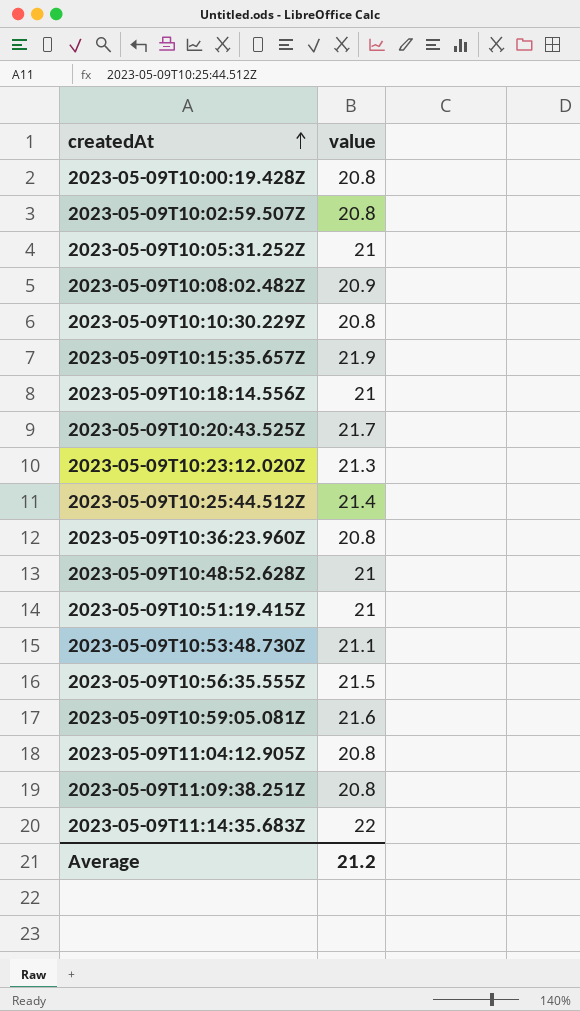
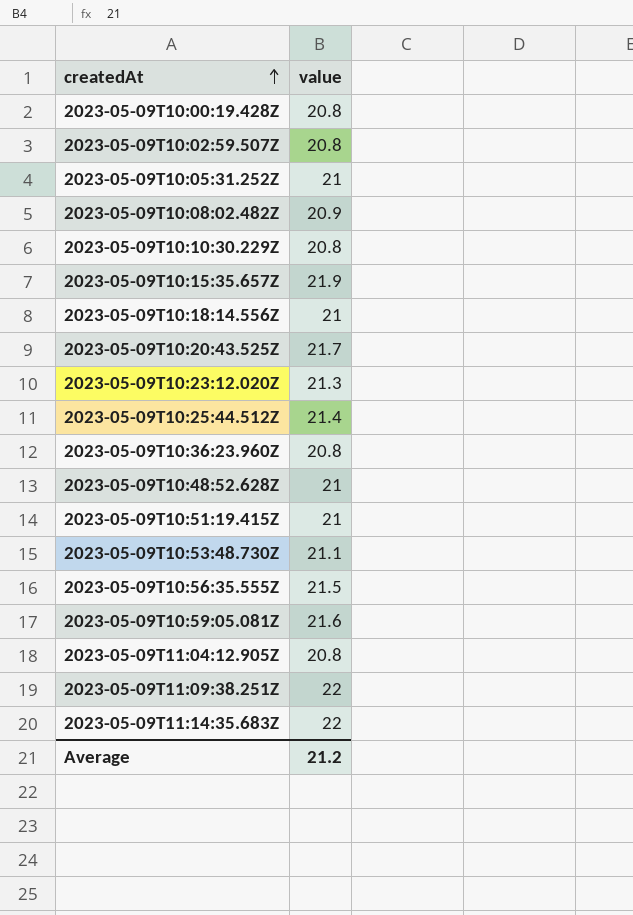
2023-05-09T11:09:38.251Z | value: 20.8 -> 22

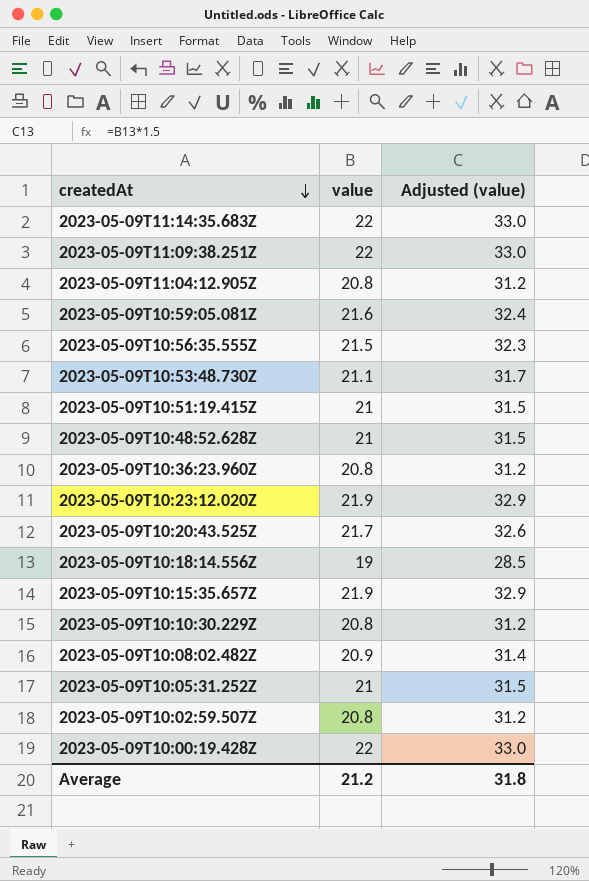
row order: createdAt ascending -> createdAt descending
column Adjusted (value) | formula: none -> [value] * 1.5
row 2023-05-09T10:25:44.512Z: 21.4 -> none
2023-05-09T10:23:12.020Z | value: 21.3 -> 21.9
2023-05-09T10:18:14.556Z | value: 21 -> 19
2023-05-09T10:00:19.428Z | value: 20.8 -> 22

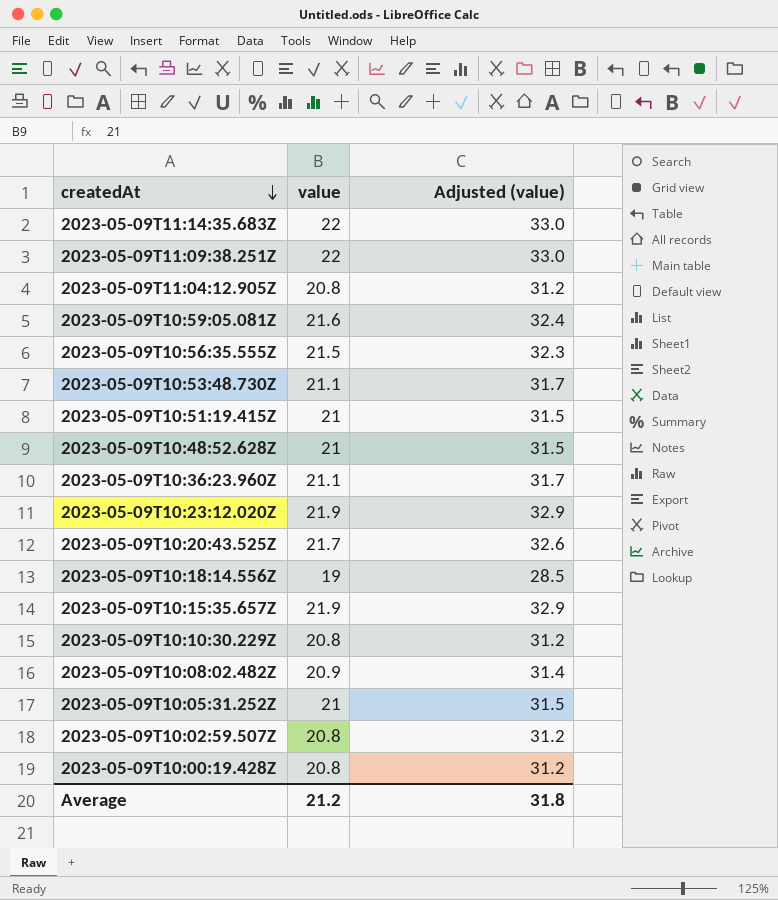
2023-05-09T10:36:23.960Z | value: 20.8 -> 21.1
2023-05-09T10:36:23.960Z | Adjusted (value): 31.2 -> 31.7
2023-05-09T10:00:19.428Z | value: 22 -> 20.8
2023-05-09T10:00:19.428Z | Adjusted (value): 33.0 -> 31.2

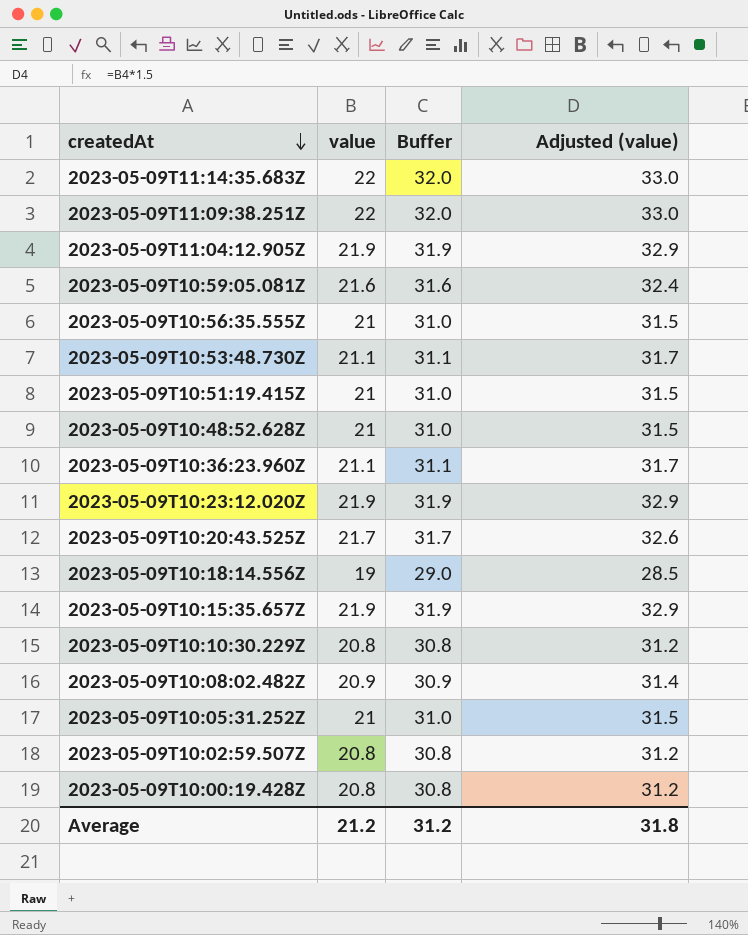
column Buffer | formula: none -> [value] + 10
2023-05-09T11:04:12.905Z | value: 20.8 -> 21.9
2023-05-09T11:04:12.905Z | Adjusted (value): 31.2 -> 32.9
2023-05-09T10:56:35.555Z | value: 21.5 -> 21
2023-05-09T10:56:35.555Z | Adjusted (value): 32.3 -> 31.5

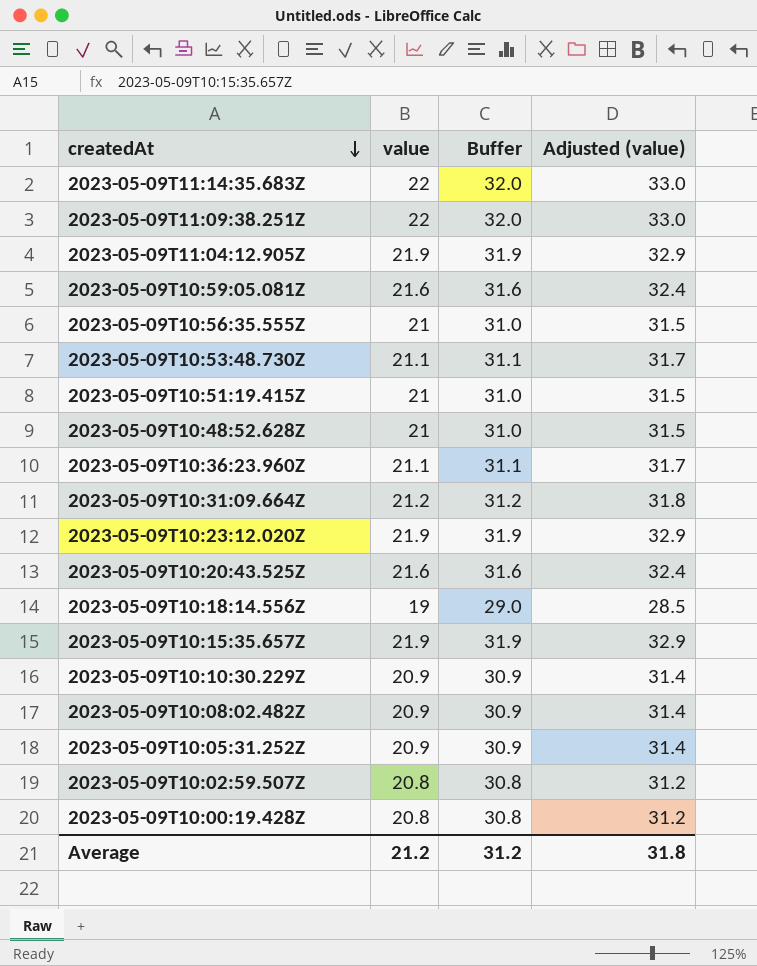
row 2023-05-09T10:31:09.664Z: none -> 21.2 | 31.2 | 31.8
2023-05-09T10:20:43.525Z | value: 21.7 -> 21.6
2023-05-09T10:20:43.525Z | Buffer: 31.7 -> 31.6
2023-05-09T10:20:43.525Z | Adjusted (value): 32.6 -> 32.4
2023-05-09T10:10:30.229Z | value: 20.8 -> 20.9
2023-05-09T10:10:30.229Z | Buffer: 30.8 -> 30.9
2023-05-09T10:10:30.229Z | Adjusted (value): 31.2 -> 31.4
2023-05-09T10:05:31.252Z | value: 21 -> 20.9
2023-05-09T10:05:31.252Z | Buffer: 31.0 -> 30.9
2023-05-09T10:05:31.252Z | Adjusted (value): 31.5 -> 31.4

